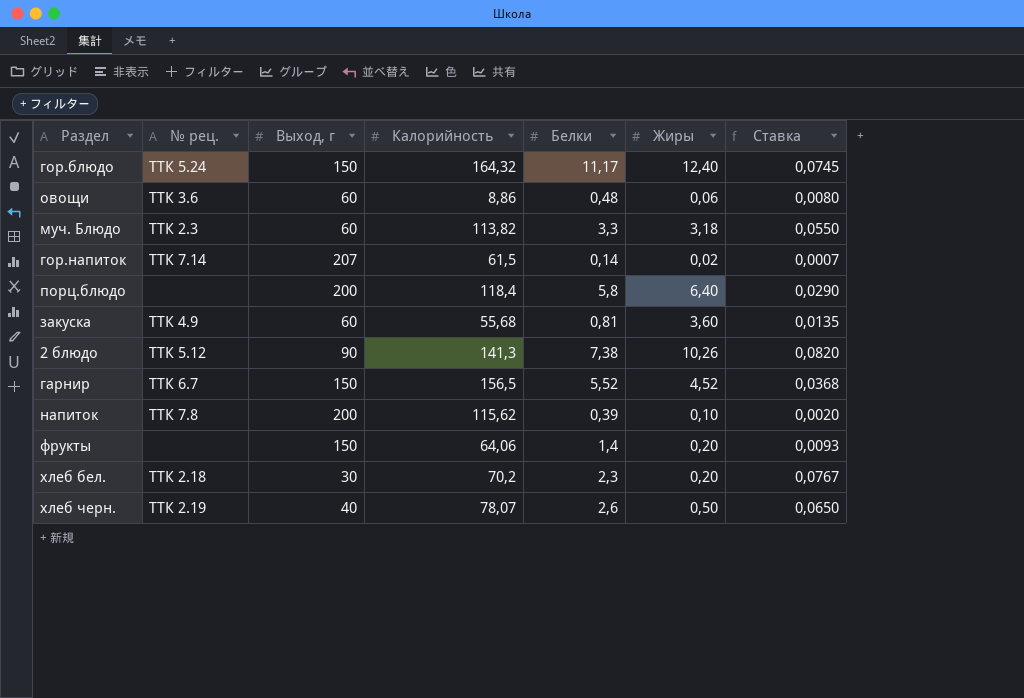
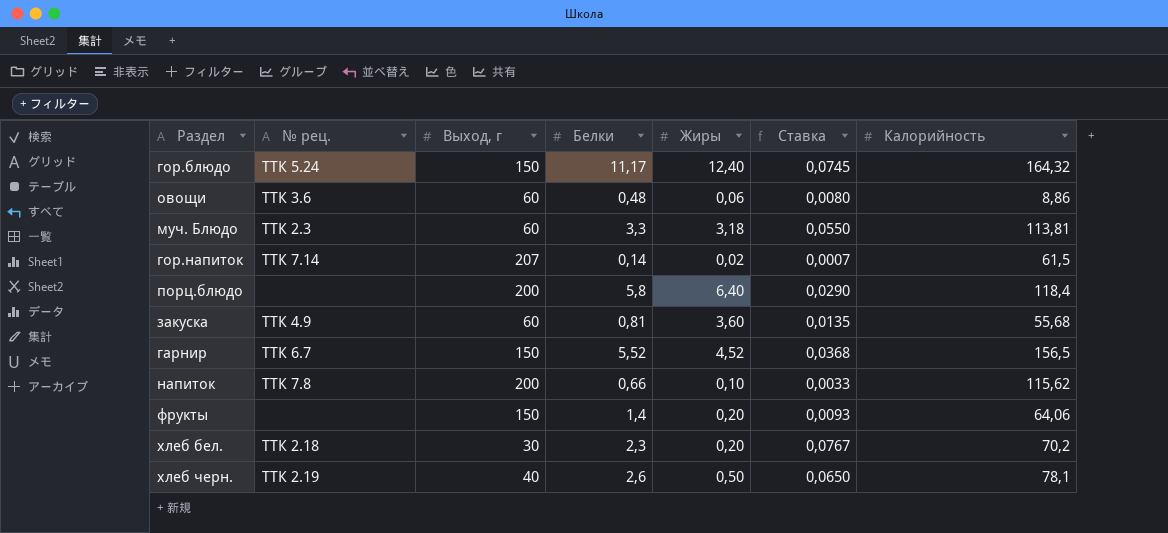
column Калорийность | position: 4 -> 7
row 2 блюдо: ТТК 5.12 | 90 | 141,3 | 7,38 | 10,26 | 0,0820 -> none
муч. Блюдо | Калорийность: 113,82 -> 113,81
напиток | Белки: 0,39 -> 0,66
напиток | Ставка: 0,0020 -> 0,0033
хлеб черн. | Калорийность: 78,07 -> 78,1

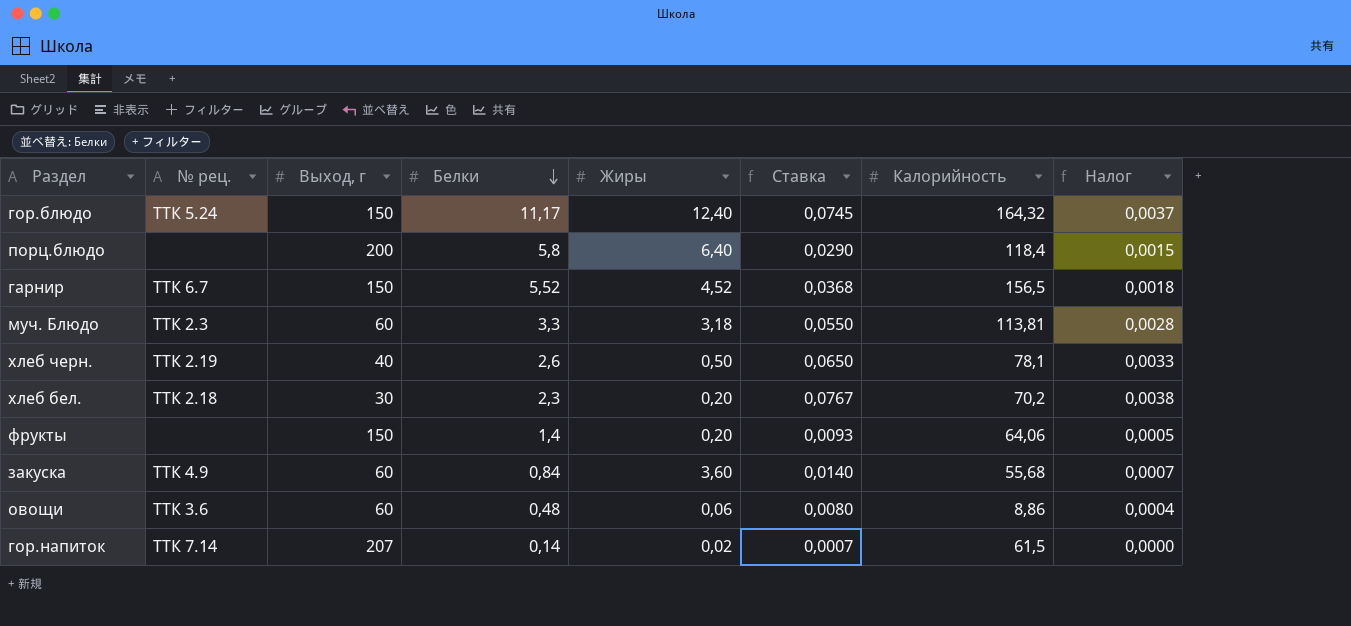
row order: none -> Белки descending
column Налог | formula: none -> [Ставка] * 0,05
row напиток: ТТК 7.8 | 200 | 0,66 | 0,10 | 0,0033 | 115,62 -> none
закуска | Белки: 0,81 -> 0,84
закуска | Ставка: 0,0135 -> 0,0140

